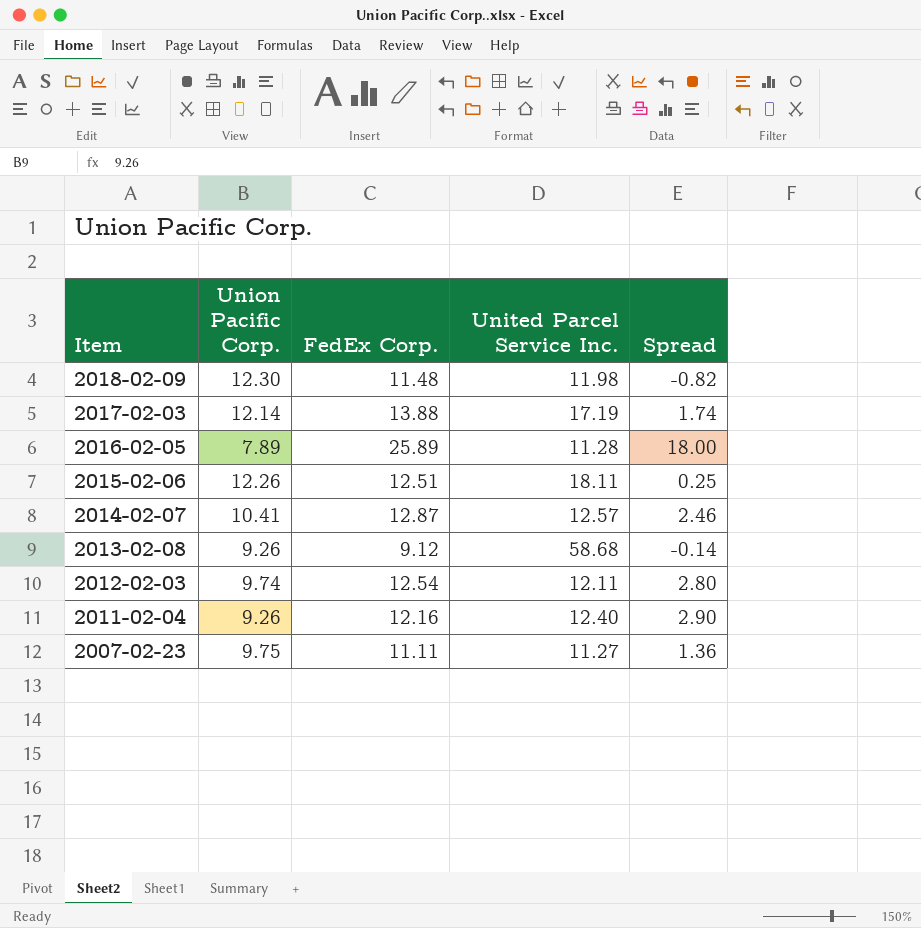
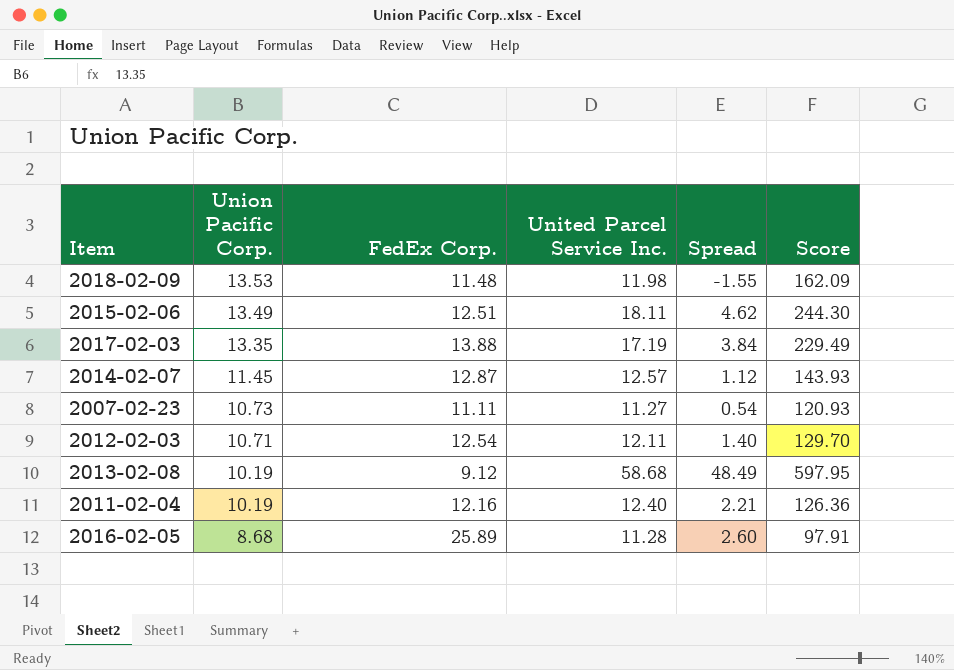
row order: Item descending -> Union Pacific Corp. descending
column Spread | formula: [FedEx Corp.] - [Union Pacific Corp.] -> [United Parcel Service Inc.] - [Union Pacific Corp.]
column Score | formula: none -> [Union Pacific Corp.] * [United Parcel Service Inc.]
2018-02-09 | Union Pacific Corp.: 12.30 -> 13.53
2015-02-06 | Union Pacific Corp.: 12.26 -> 13.49
2017-02-03 | Union Pacific Corp.: 12.14 -> 13.35
2014-02-07 | Union Pacific Corp.: 10.41 -> 11.45
2007-02-23 | Union Pacific Corp.: 9.75 -> 10.73
2012-02-03 | Union Pacific Corp.: 9.74 -> 10.71
2013-02-08 | Union Pacific Corp.: 9.26 -> 10.19
2011-02-04 | Union Pacific Corp.: 9.26 -> 10.19
2016-02-05 | Union Pacific Corp.: 7.89 -> 8.68

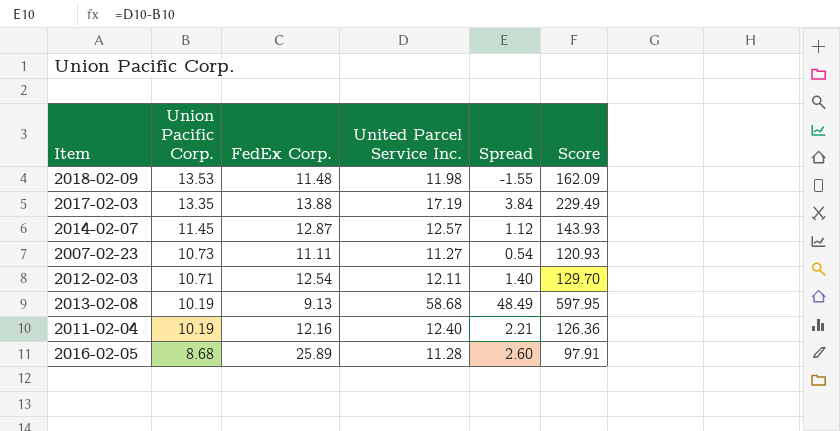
row 2015-02-06: 13.49 | 12.51 | 18.11 | 4.62 | 244.30 -> none
2013-02-08 | FedEx Corp.: 9.12 -> 9.13

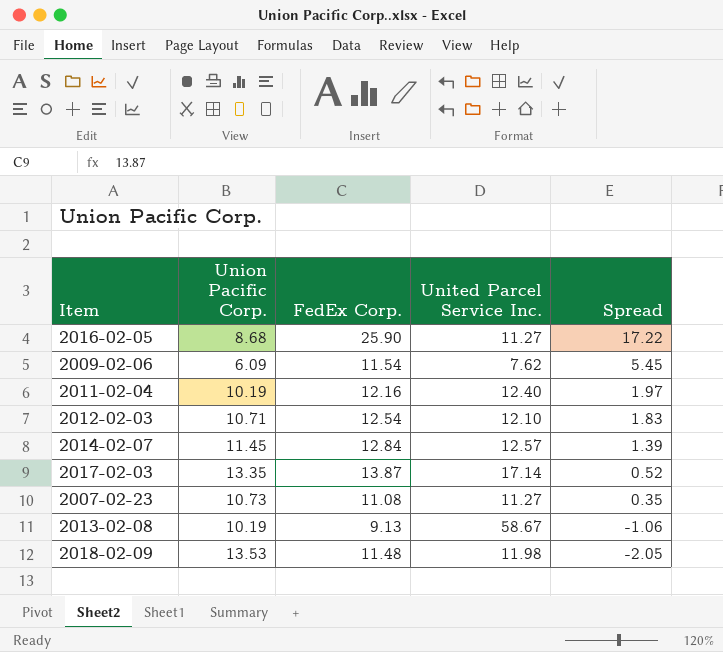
row order: Union Pacific Corp. descending -> Spread descending
column Score | formula: [Union Pacific Corp.] * [United Parcel Service Inc.] -> none
column Spread | formula: [United Parcel Service Inc.] - [Union Pacific Corp.] -> [FedEx Corp.] - [Union Pacific Corp.]
2016-02-05 | FedEx Corp.: 25.89 -> 25.90
2016-02-05 | United Parcel Service Inc.: 11.28 -> 11.27
row 2009-02-06: none -> 6.09 | 11.54 | 7.62 | 5.45
2012-02-03 | United Parcel Service Inc.: 12.11 -> 12.10
2014-02-07 | FedEx Corp.: 12.87 -> 12.84
2017-02-03 | FedEx Corp.: 13.88 -> 13.87
2017-02-03 | United Parcel Service Inc.: 17.19 -> 17.14
2007-02-23 | FedEx Corp.: 11.11 -> 11.08
2013-02-08 | United Parcel Service Inc.: 58.68 -> 58.67

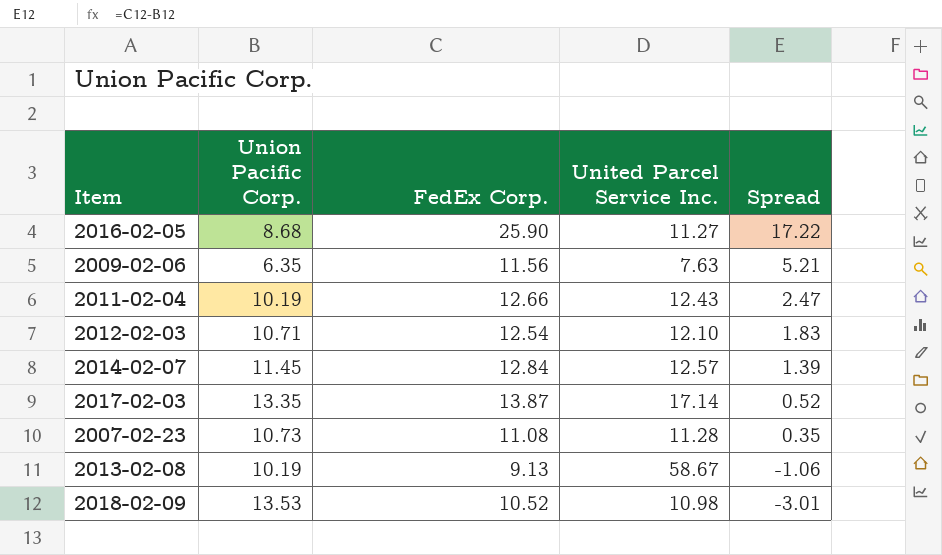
2009-02-06 | Union Pacific Corp.: 6.09 -> 6.35
2009-02-06 | FedEx Corp.: 11.54 -> 11.56
2009-02-06 | United Parcel Service Inc.: 7.62 -> 7.63
2009-02-06 | Spread: 5.45 -> 5.21
2011-02-04 | FedEx Corp.: 12.16 -> 12.66
2011-02-04 | United Parcel Service Inc.: 12.40 -> 12.43
2011-02-04 | Spread: 1.97 -> 2.47
2007-02-23 | United Parcel Service Inc.: 11.27 -> 11.28
2018-02-09 | FedEx Corp.: 11.48 -> 10.52
2018-02-09 | United Parcel Service Inc.: 11.98 -> 10.98
2018-02-09 | Spread: -2.05 -> -3.01

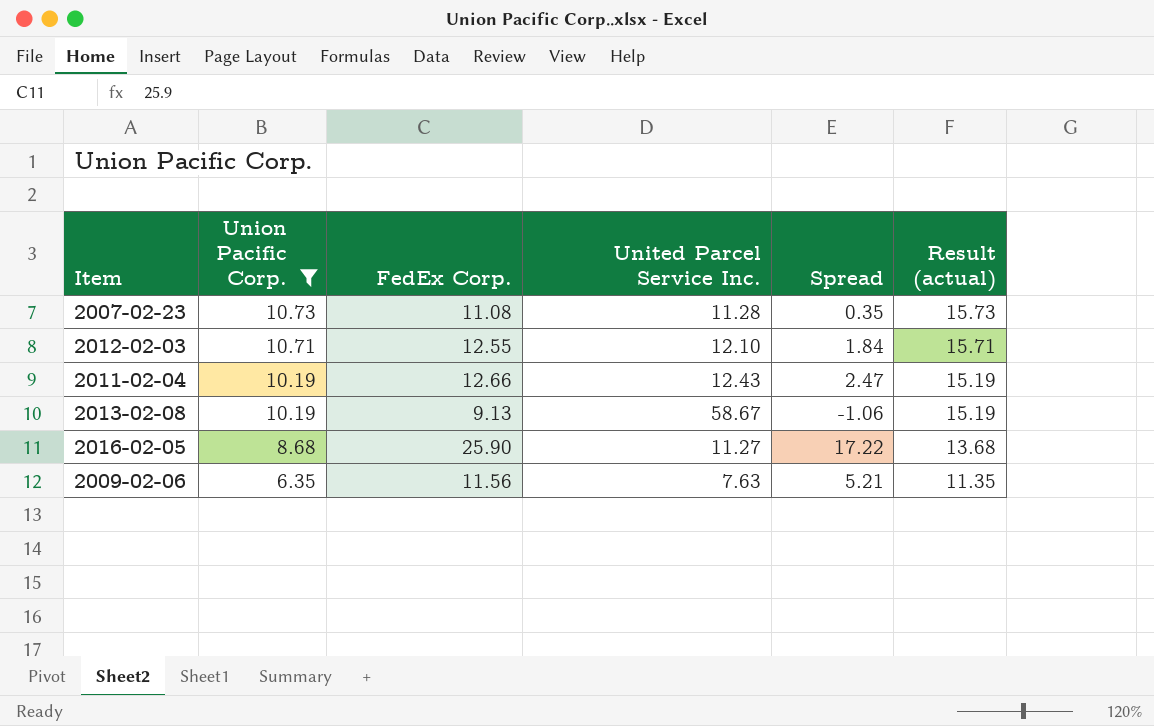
filter: none -> Union Pacific Corp. <= 10.73
row order: Spread descending -> Union Pacific Corp. descending
column Result (actual) | formula: none -> [Union Pacific Corp.] + 5
2012-02-03 | FedEx Corp.: 12.54 -> 12.55
2012-02-03 | Spread: 1.83 -> 1.84

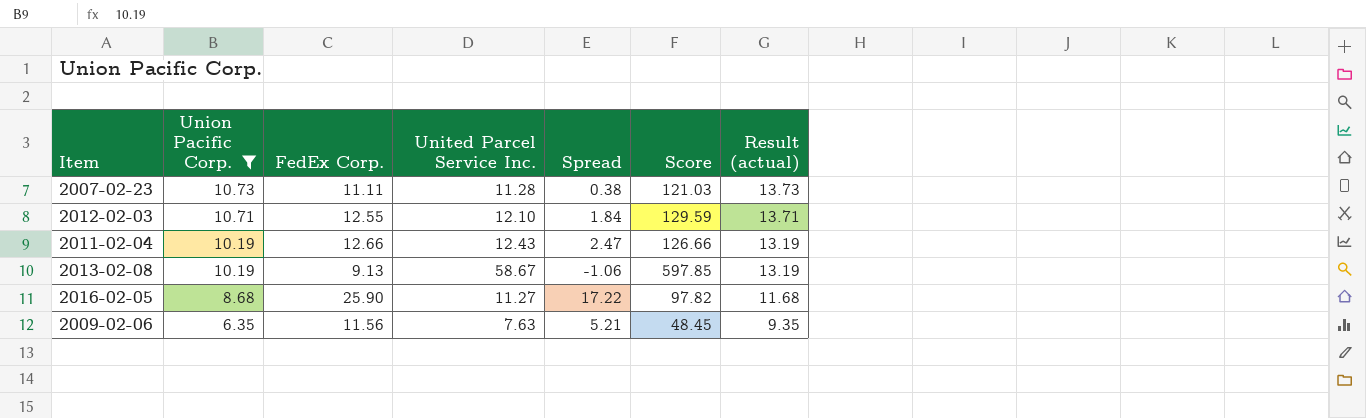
column Score | formula: none -> [Union Pacific Corp.] * [United Parcel Service Inc.]
column Result (actual) | formula: [Union Pacific Corp.] + 5 -> [Union Pacific Corp.] + 3
2007-02-23 | FedEx Corp.: 11.08 -> 11.11
2007-02-23 | Spread: 0.35 -> 0.38

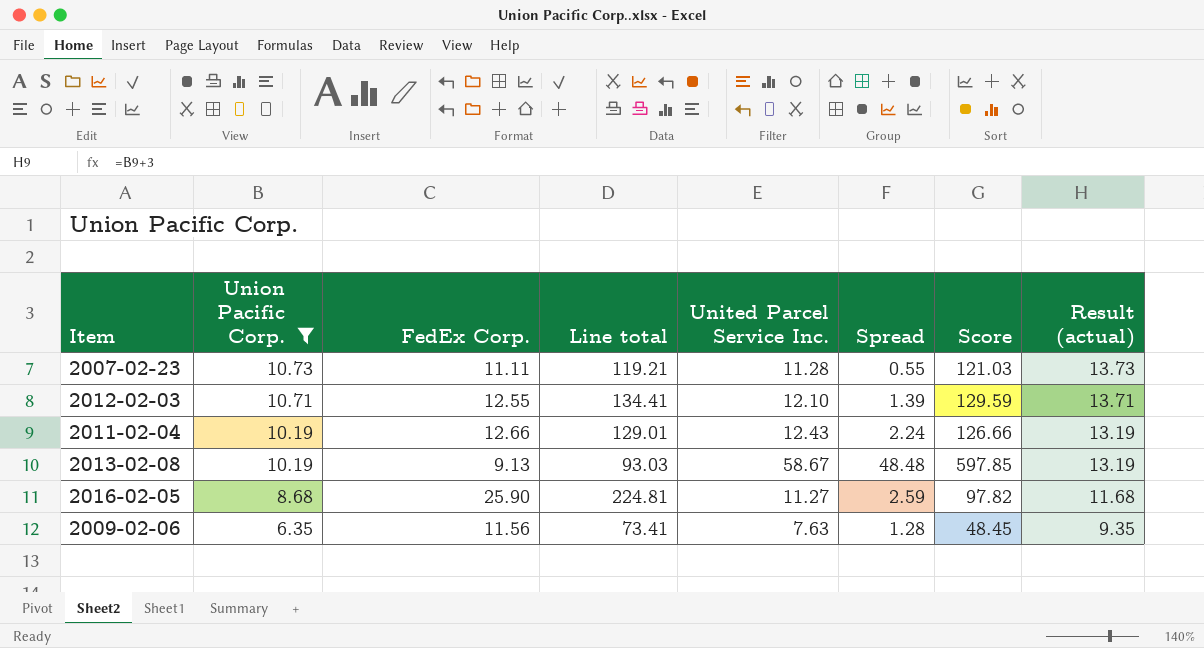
column Line total | formula: none -> [Union Pacific Corp.] * [FedEx Corp.]
column Spread | formula: [FedEx Corp.] - [Union Pacific Corp.] -> [United Parcel Service Inc.] - [Union Pacific Corp.]

